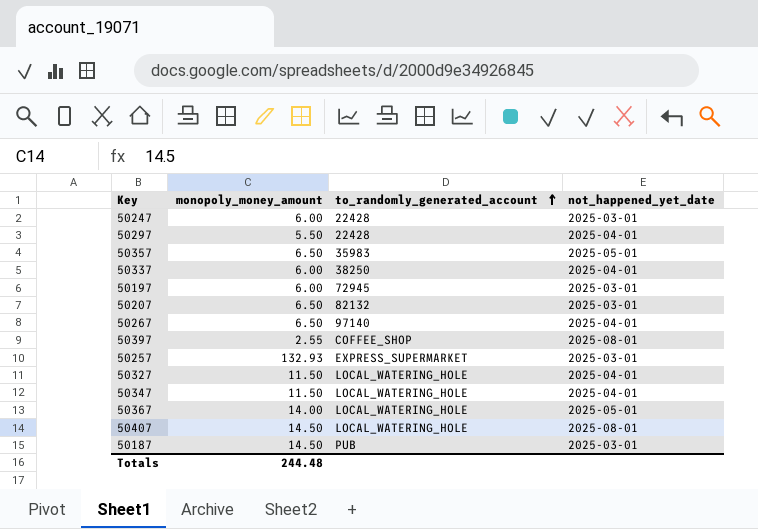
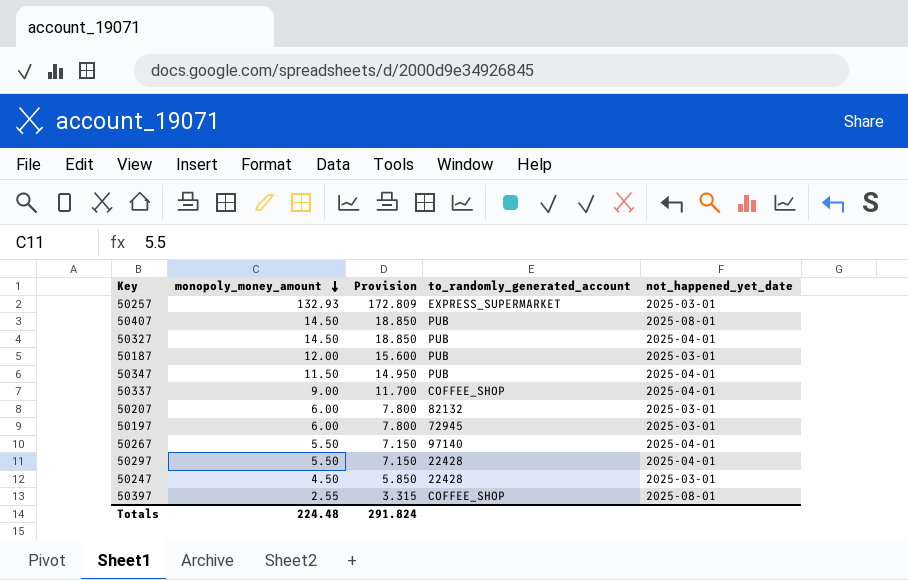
row order: to_randomly_generated_account ascending -> monopoly_money_amount descending
column Provision | formula: none -> [monopoly_money_amount] * 1.3
row 50357: 6.50 | 35983 | 2025-05-01 -> none
row 50367: 14.00 | LOCAL_WATERING_HOLE | 2025-05-01 -> none
50407 | to_randomly_generated_account: LOCAL_WATERING_HOLE -> PUB
50327 | monopoly_money_amount: 11.50 -> 14.50
50327 | to_randomly_generated_account: LOCAL_WATERING_HOLE -> PUB
50187 | monopoly_money_amount: 14.50 -> 12.00
50347 | to_randomly_generated_account: LOCAL_WATERING_HOLE -> PUB
50337 | monopoly_money_amount: 6.00 -> 9.00
50337 | to_randomly_generated_account: 38250 -> COFFEE_SHOP
50207 | monopoly_money_amount: 6.50 -> 6.00
50267 | monopoly_money_amount: 6.50 -> 5.50
50247 | monopoly_money_amount: 6.00 -> 4.50
Totals | monopoly_money_amount: 244.48 -> 224.48

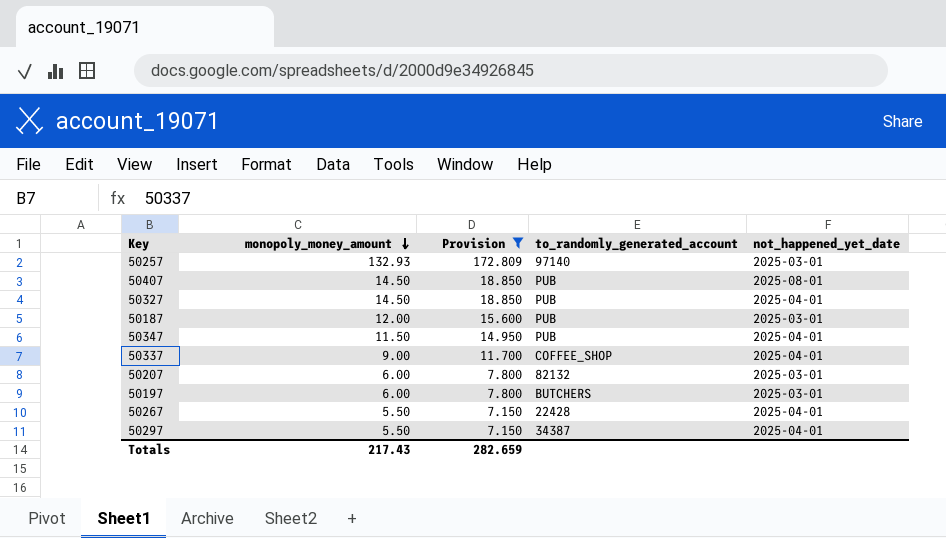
filter: none -> Provision >= 7.150
50257 | to_randomly_generated_account: EXPRESS_SUPERMARKET -> 97140
50197 | to_randomly_generated_account: 72945 -> BUTCHERS
50267 | to_randomly_generated_account: 97140 -> 22428
50297 | to_randomly_generated_account: 22428 -> 34387
Totals | monopoly_money_amount: 224.48 -> 217.43
Totals | Provision: 291.824 -> 282.659

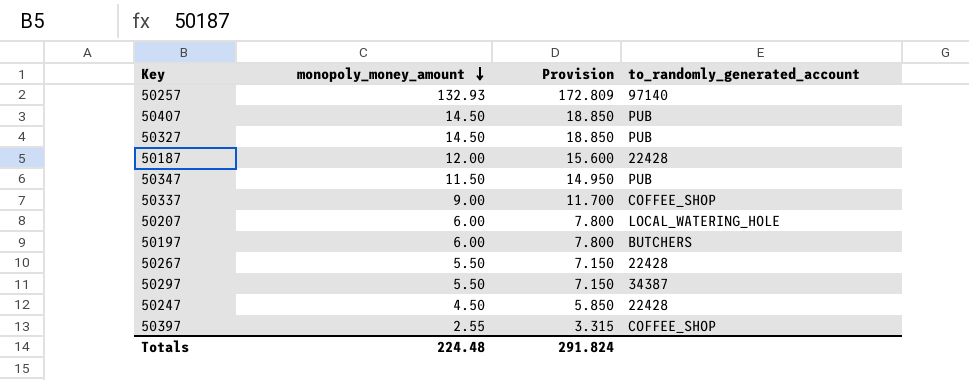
filter: Provision >= 7.150 -> none
column not_happened_yet_date | position: 5 -> none
50187 | to_randomly_generated_account: PUB -> 22428
50207 | to_randomly_generated_account: 82132 -> LOCAL_WATERING_HOLE
Totals | monopoly_money_amount: 217.43 -> 224.48
Totals | Provision: 282.659 -> 291.824

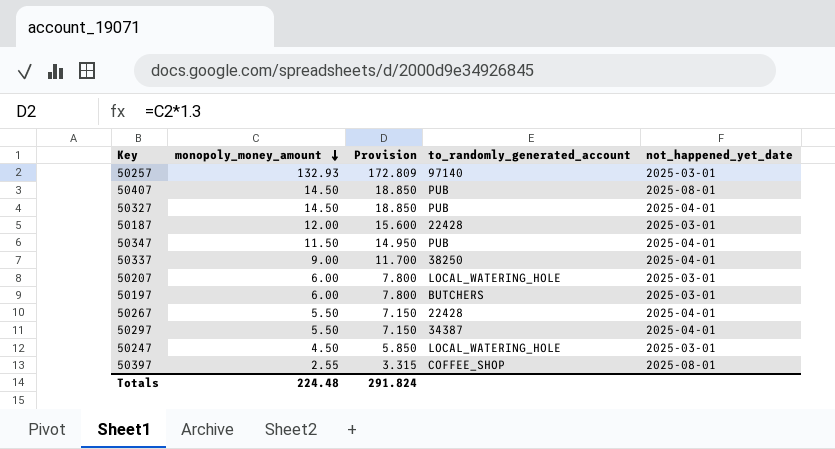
column not_happened_yet_date | position: none -> 5
50337 | to_randomly_generated_account: COFFEE_SHOP -> 38250
50247 | to_randomly_generated_account: 22428 -> LOCAL_WATERING_HOLE

